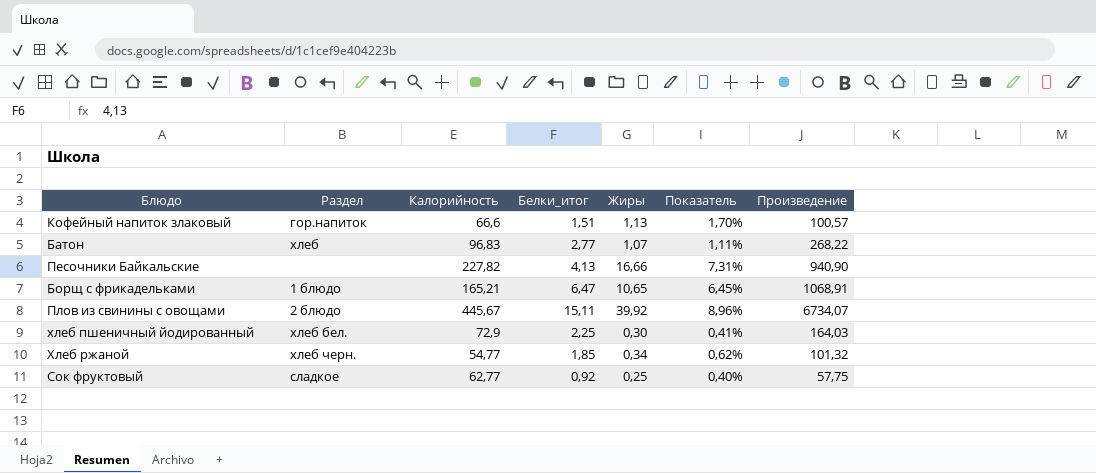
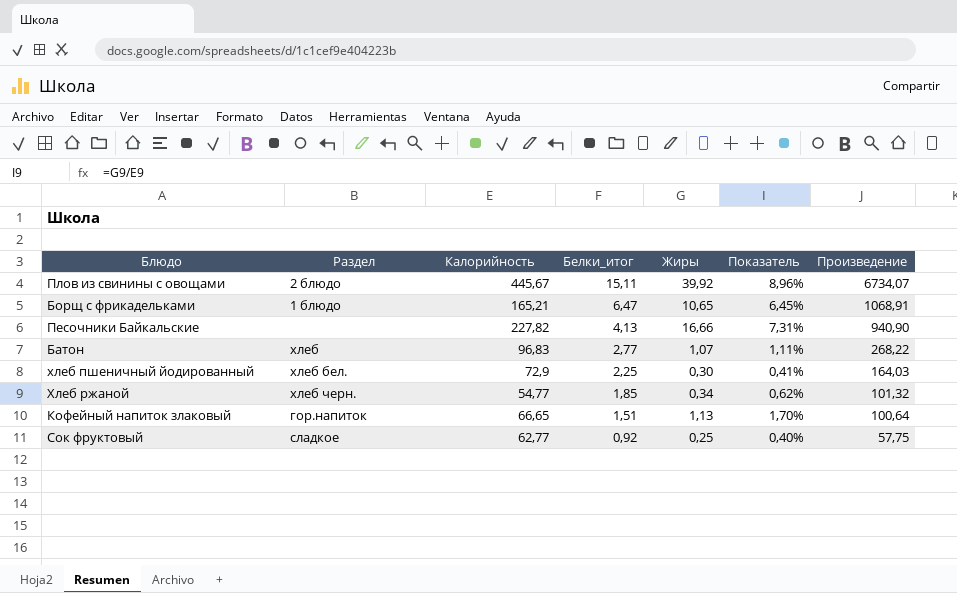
row order: none -> Белки_итог descending
Кофейный напиток злаковый | Калорийность: 66,6 -> 66,65
Кофейный напиток злаковый | Произведение: 100,57 -> 100,64

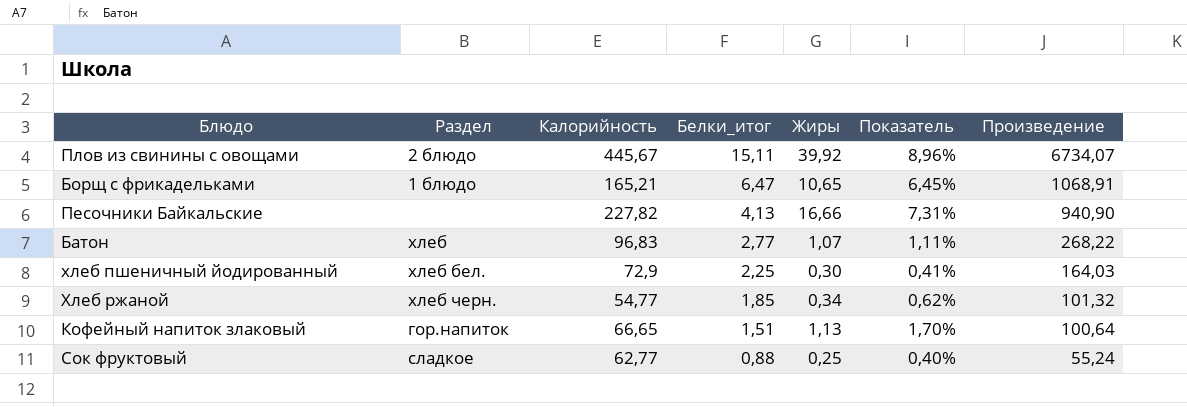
Сок фруктовый | Белки_итог: 0,92 -> 0,88
Сок фруктовый | Произведение: 57,75 -> 55,24

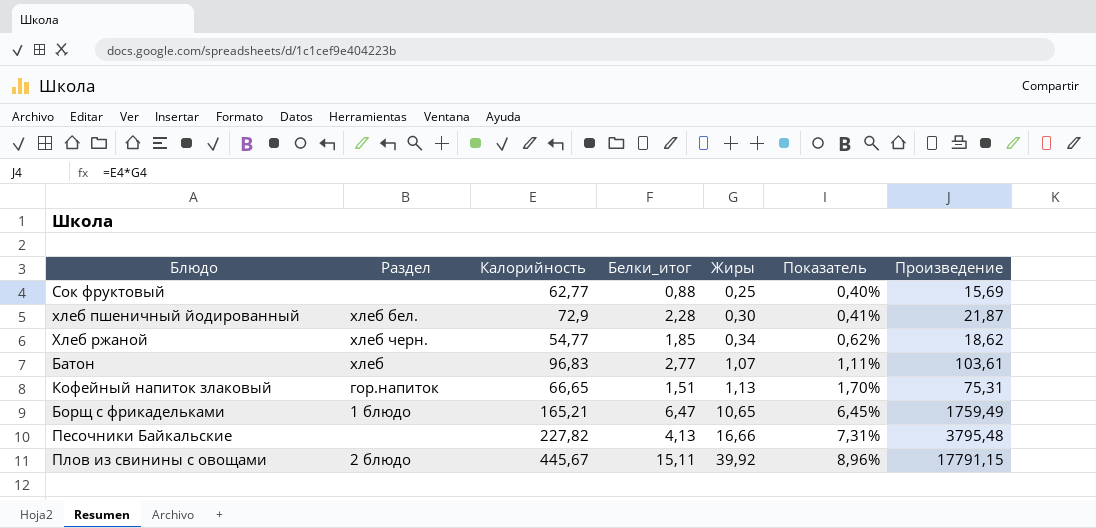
row order: Белки_итог descending -> Жиры ascending
column Произведение | formula: [Калорийность] * [Белки_итог] -> [Калорийность] * [Жиры]
Сок фруктовый | Раздел: сладкое -> none
хлеб пшеничный йодированный | Белки_итог: 2,25 -> 2,28

